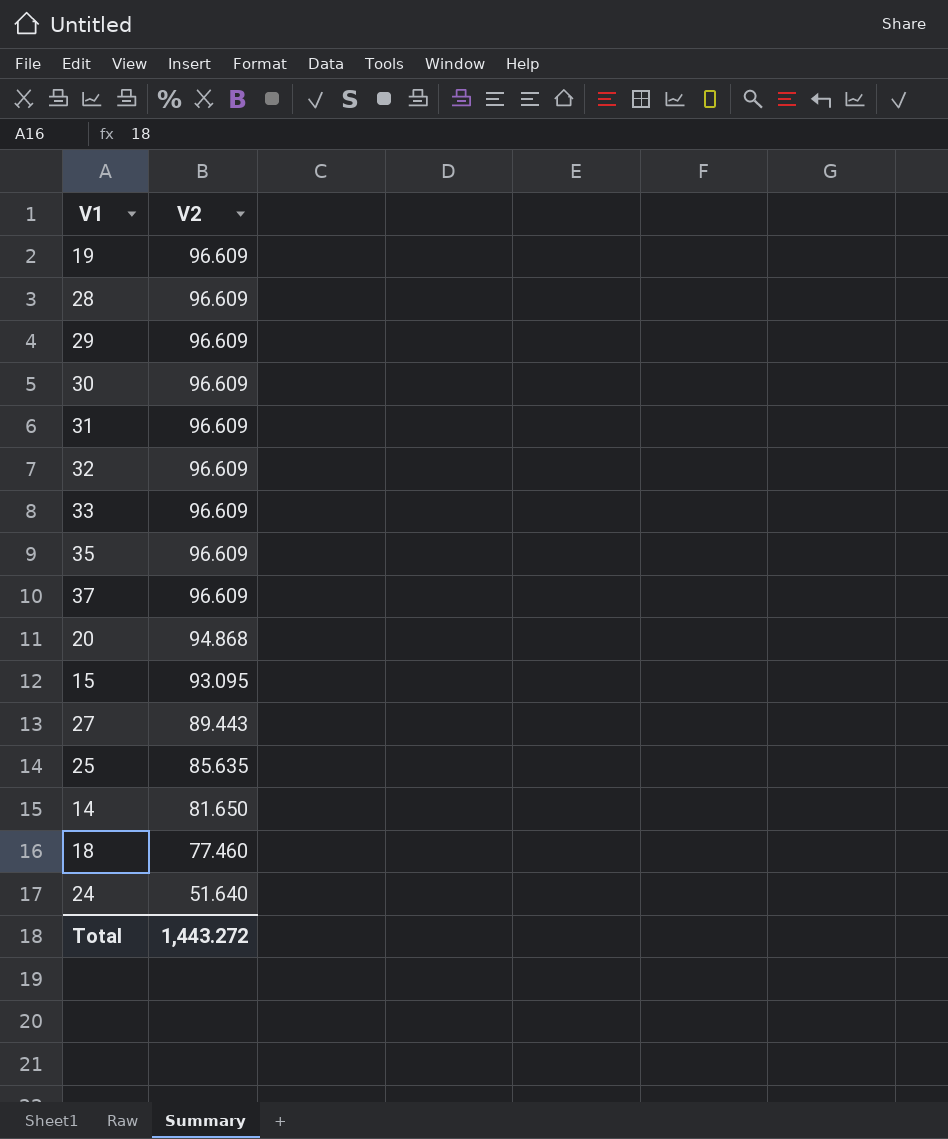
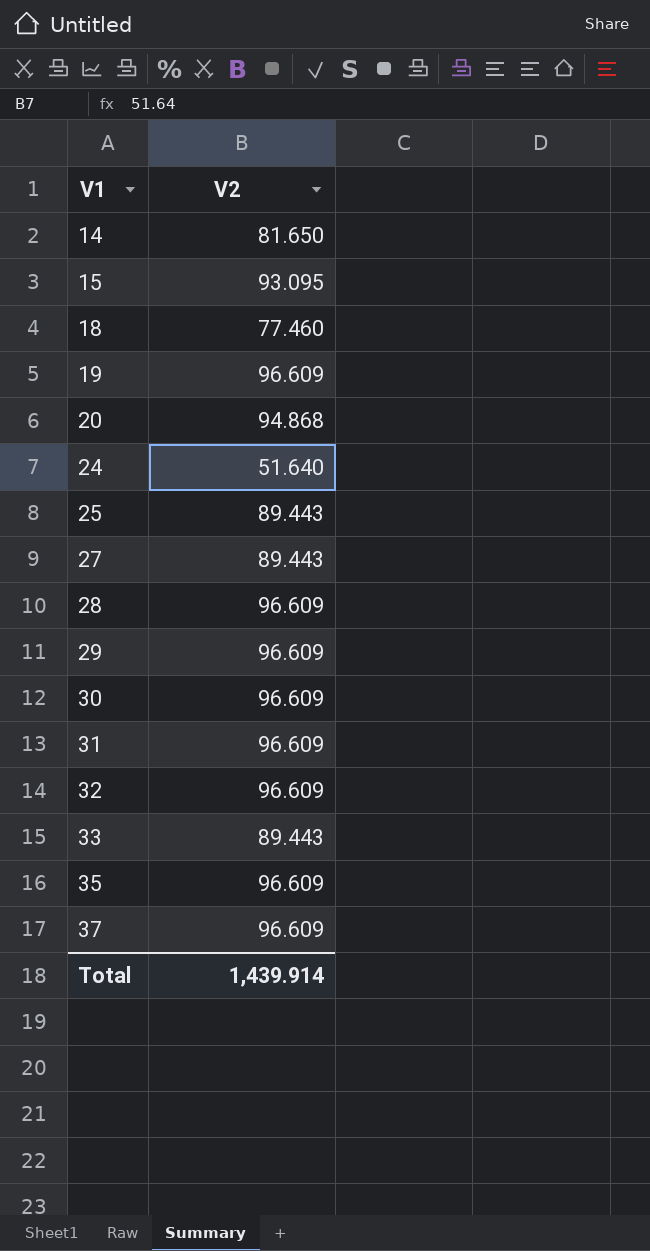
row order: V2 descending -> V1 ascending
25 | V2: 85.635 -> 89.443
33 | V2: 96.609 -> 89.443
Total | V2: 1,443.272 -> 1,439.914

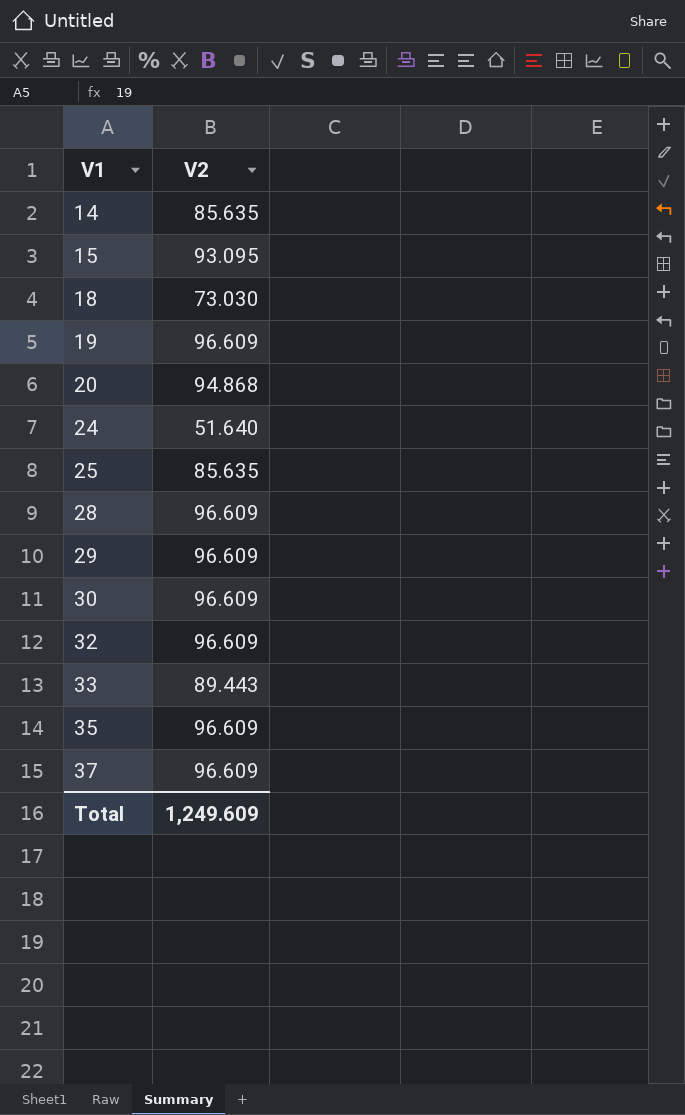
row 27: 89.443 -> none
row 31: 96.609 -> none
14 | V2: 81.650 -> 85.635
18 | V2: 77.460 -> 73.030
25 | V2: 89.443 -> 85.635
Total | V2: 1,439.914 -> 1,249.609

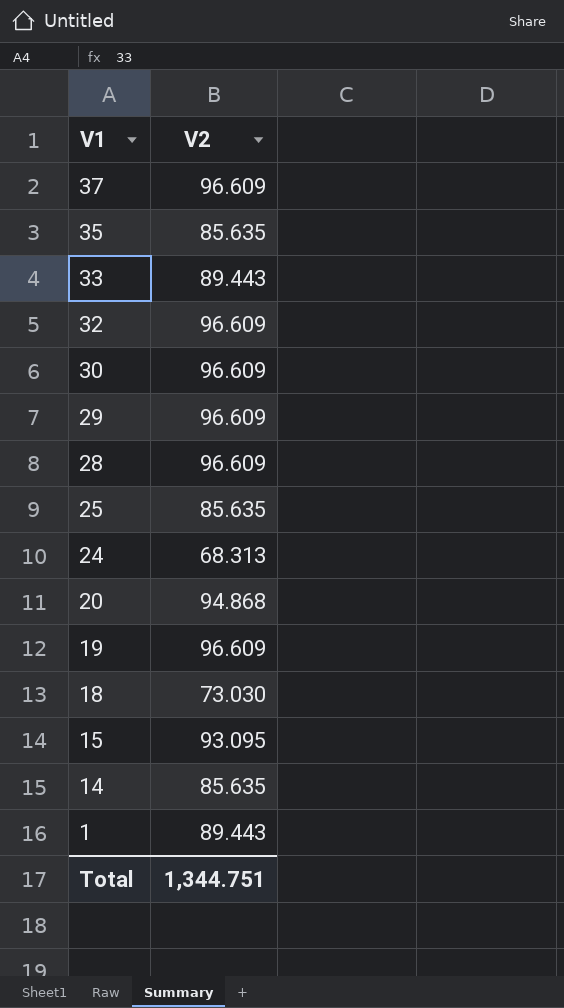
row order: V1 ascending -> V1 descending
35 | V2: 96.609 -> 85.635
24 | V2: 51.640 -> 68.313
row 1: none -> 89.443
Total | V2: 1,249.609 -> 1,344.751

